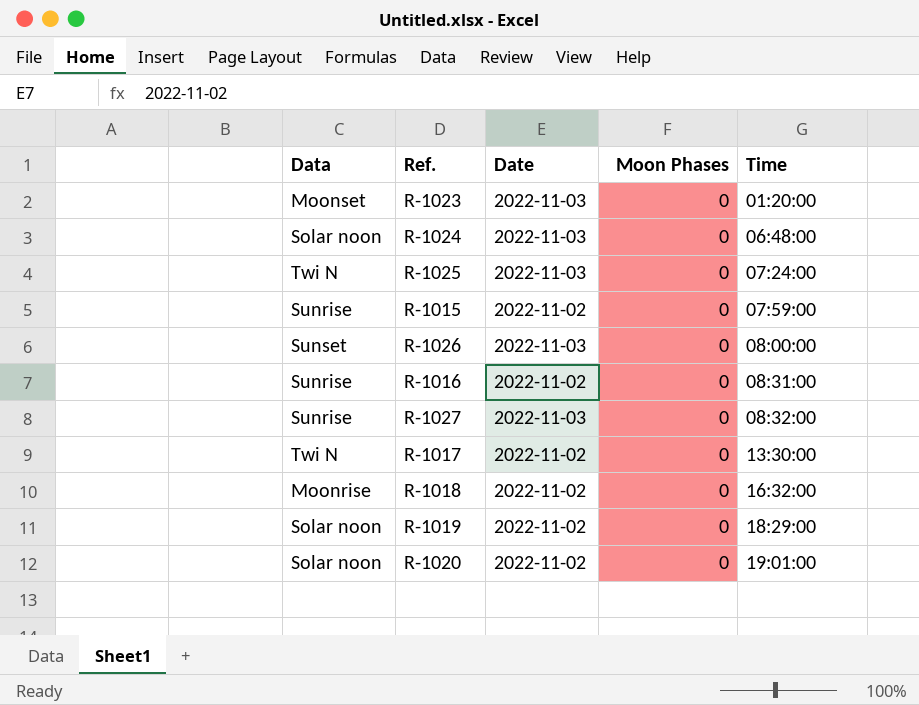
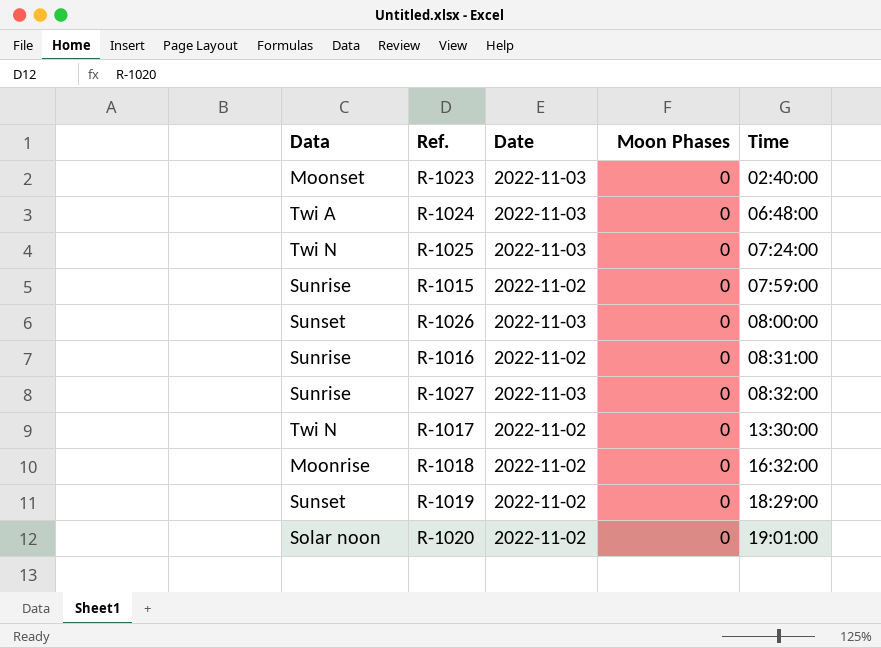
R-1023 | Time: 01:20:00 -> 02:40:00
R-1024 | Data: Solar noon -> Twi A
R-1019 | Data: Solar noon -> Sunset

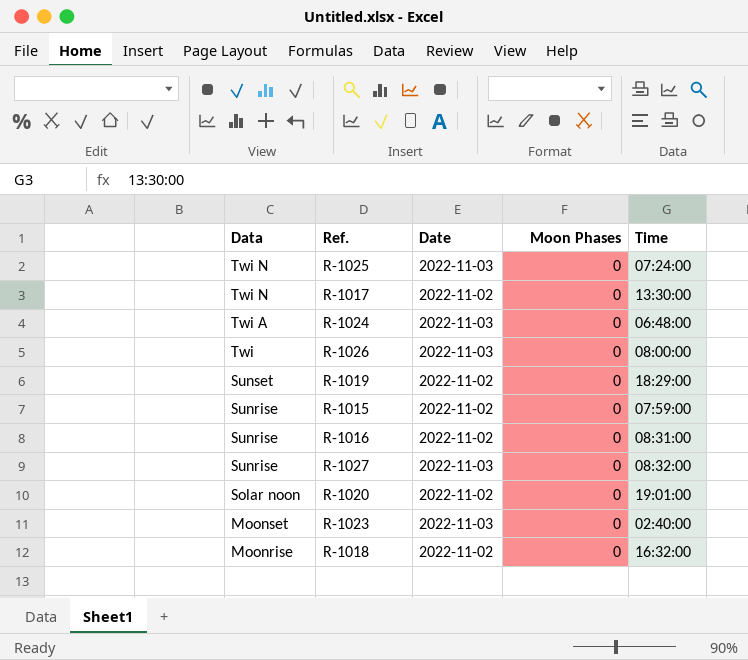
row order: Time ascending -> Data descending
R-1026 | Data: Sunset -> Twi

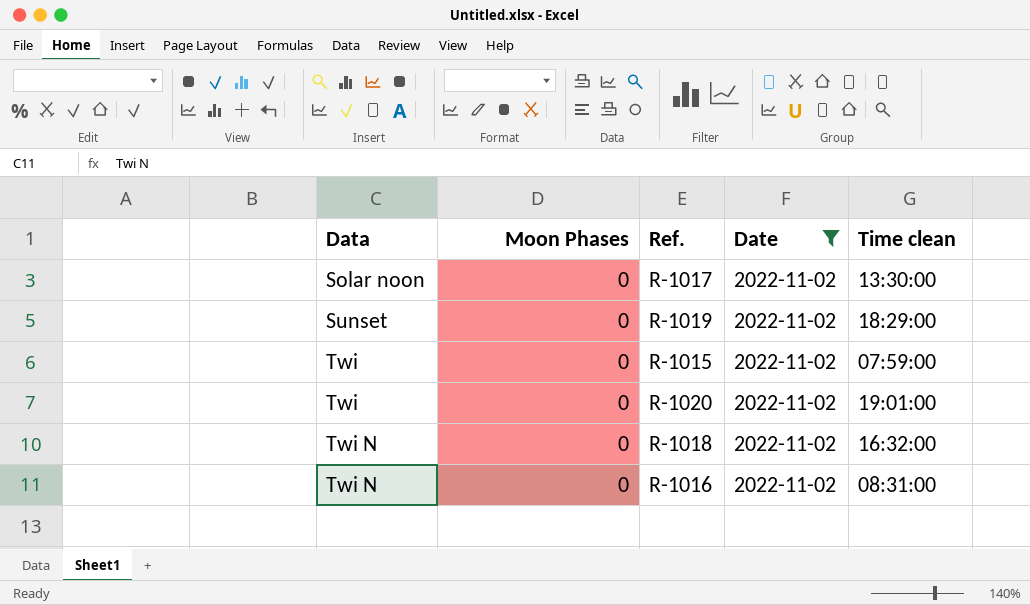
filter: none -> Date = 2022-11-02
row order: Data descending -> Data ascending
column Moon Phases | position: 4 -> 2
column name: Time -> Time clean
R-1017 | Data: Twi N -> Solar noon
R-1015 | Data: Sunrise -> Twi
R-1020 | Data: Solar noon -> Twi
R-1018 | Data: Moonrise -> Twi N
R-1016 | Data: Sunrise -> Twi N

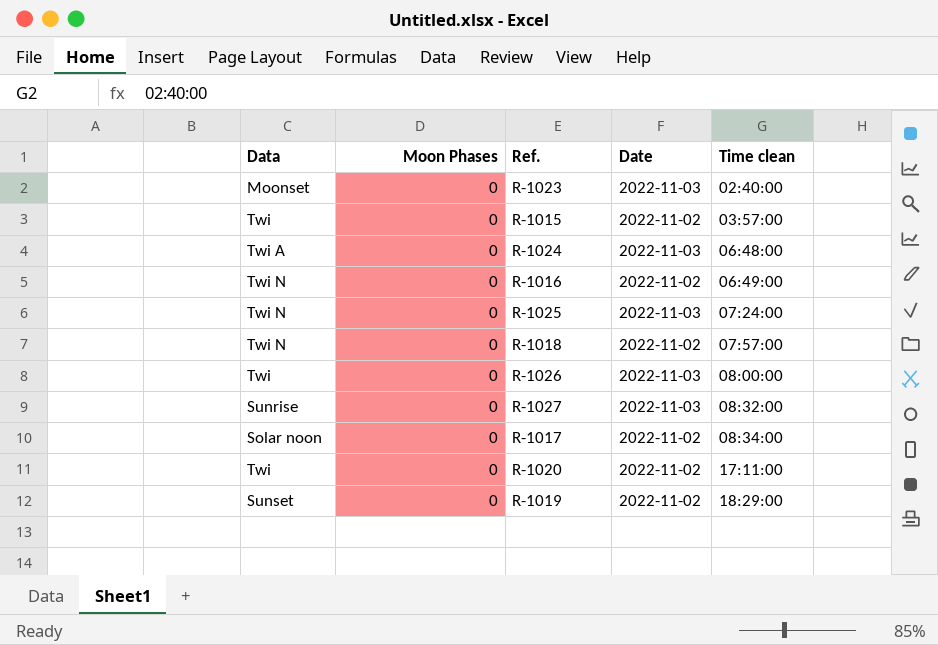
filter: Date = 2022-11-02 -> none
row order: Data ascending -> Time clean ascending
R-1015 | Time clean: 07:59:00 -> 03:57:00
R-1016 | Time clean: 08:31:00 -> 06:49:00
R-1018 | Time clean: 16:32:00 -> 07:57:00
R-1017 | Time clean: 13:30:00 -> 08:34:00
R-1020 | Time clean: 19:01:00 -> 17:11:00

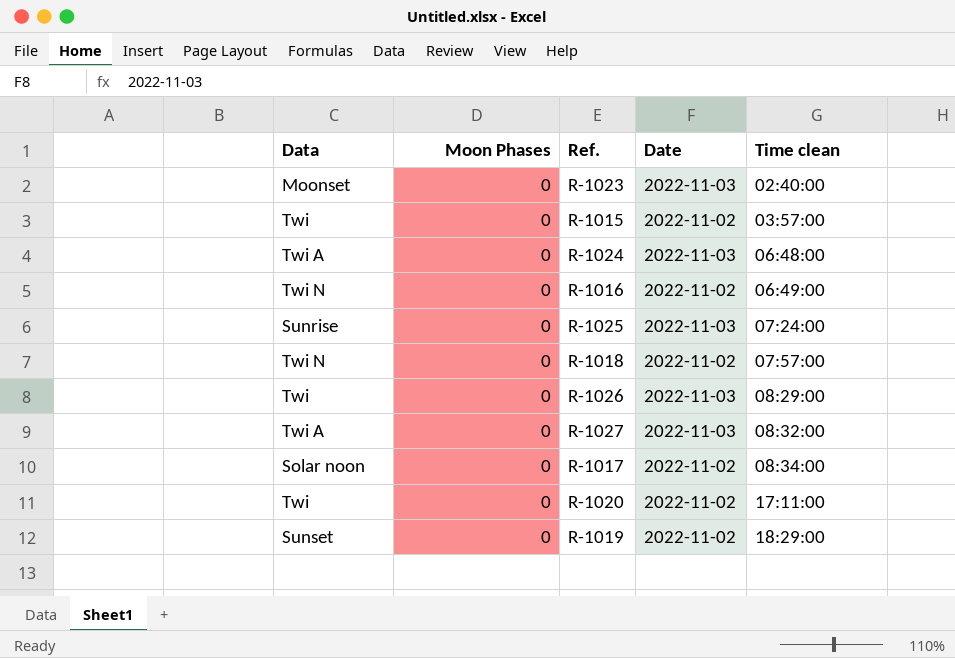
R-1025 | Data: Twi N -> Sunrise
R-1026 | Time clean: 08:00:00 -> 08:29:00
R-1027 | Data: Sunrise -> Twi A

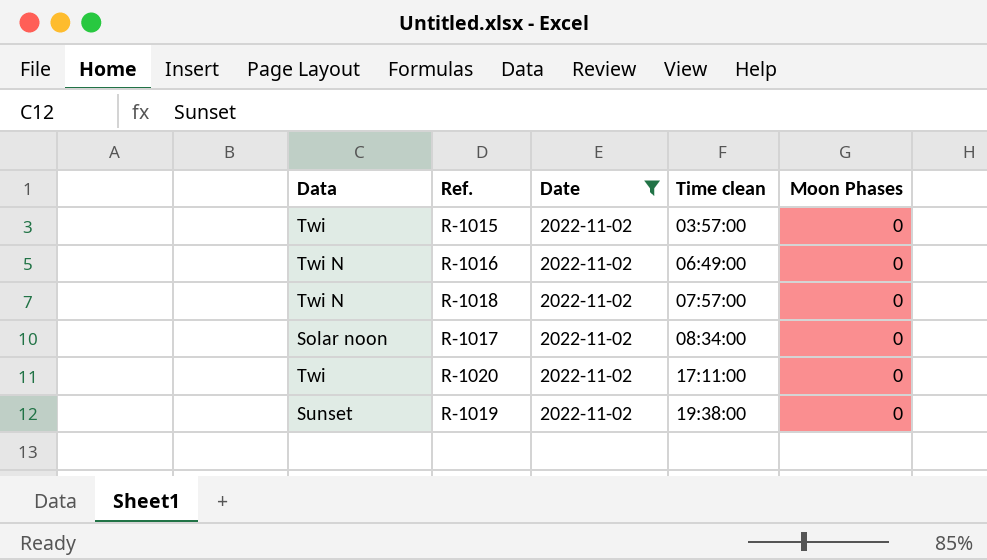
filter: none -> Date = 2022-11-02
column Moon Phases | position: 2 -> 5
R-1019 | Time clean: 18:29:00 -> 19:38:00

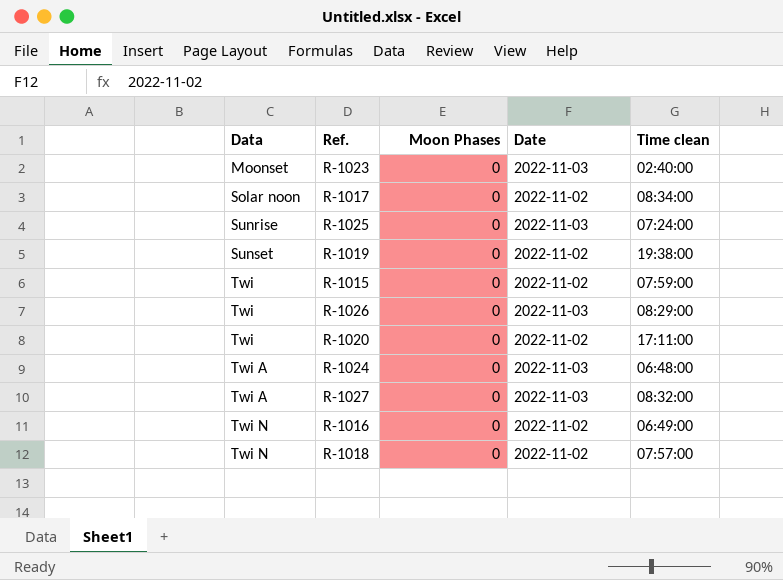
filter: Date = 2022-11-02 -> none
row order: Time clean ascending -> Data ascending
column Moon Phases | position: 5 -> 3
R-1015 | Time clean: 03:57:00 -> 07:59:00

